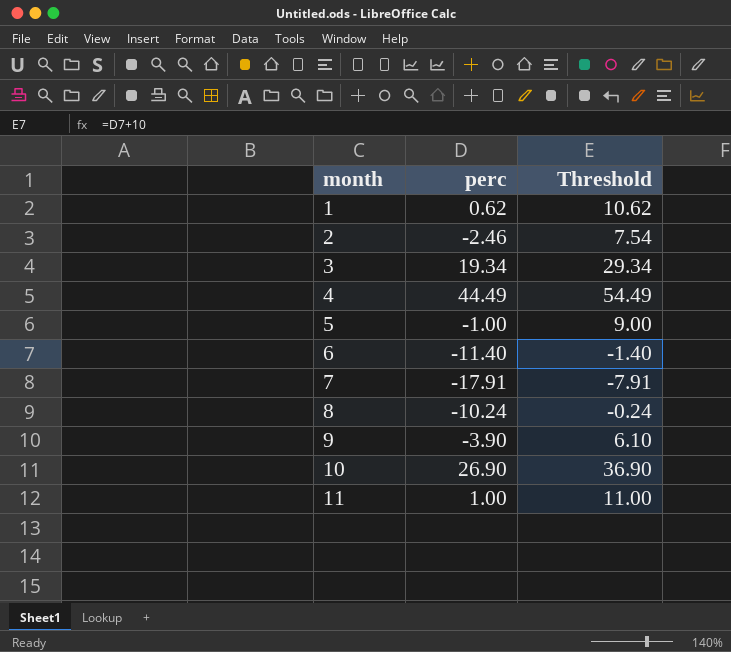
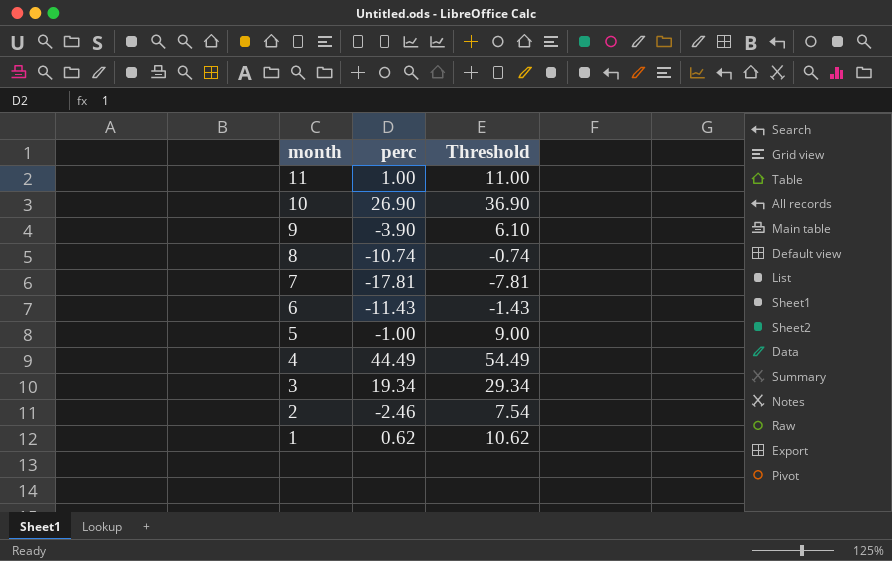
row order: month ascending -> month descending
8 | perc: -10.24 -> -10.74
8 | Threshold: -0.24 -> -0.74
7 | perc: -17.91 -> -17.81
7 | Threshold: -7.91 -> -7.81
6 | perc: -11.40 -> -11.43
6 | Threshold: -1.40 -> -1.43

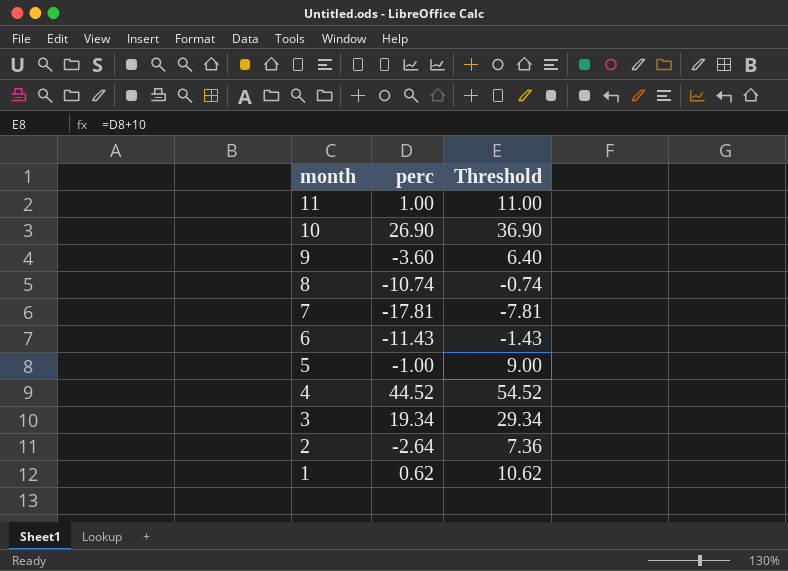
9 | perc: -3.90 -> -3.60
9 | Threshold: 6.10 -> 6.40
4 | perc: 44.49 -> 44.52
4 | Threshold: 54.49 -> 54.52
2 | perc: -2.46 -> -2.64
2 | Threshold: 7.54 -> 7.36

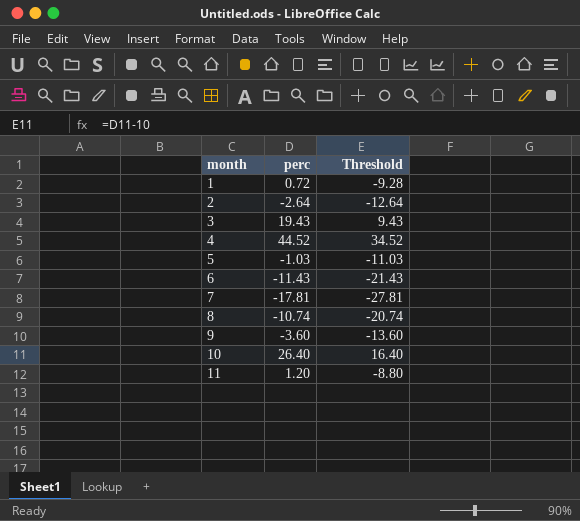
row order: month descending -> month ascending
column Threshold | formula: [perc] + 10 -> [perc] - 10
1 | perc: 0.62 -> 0.72
3 | perc: 19.34 -> 19.43
5 | perc: -1.00 -> -1.03
10 | perc: 26.90 -> 26.40
11 | perc: 1.00 -> 1.20

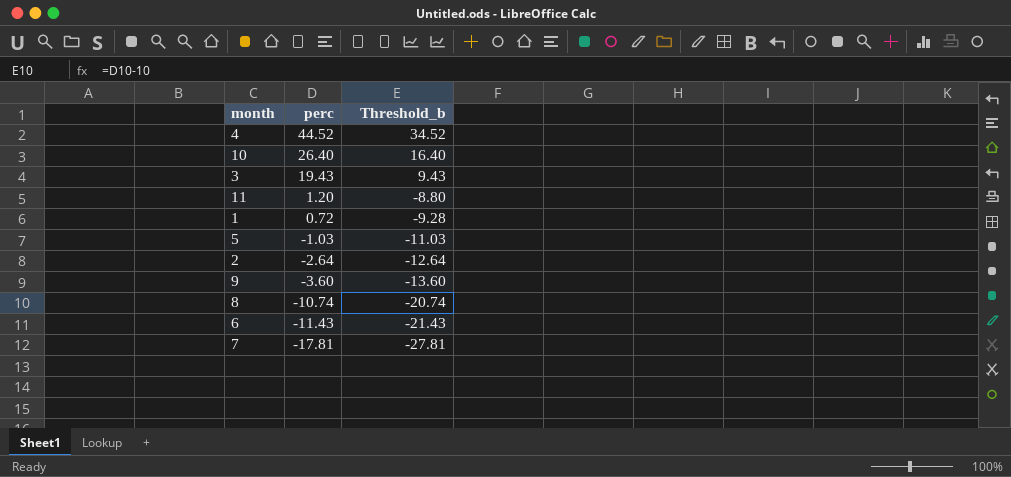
row order: month ascending -> perc descending
column name: Threshold -> Threshold_b

